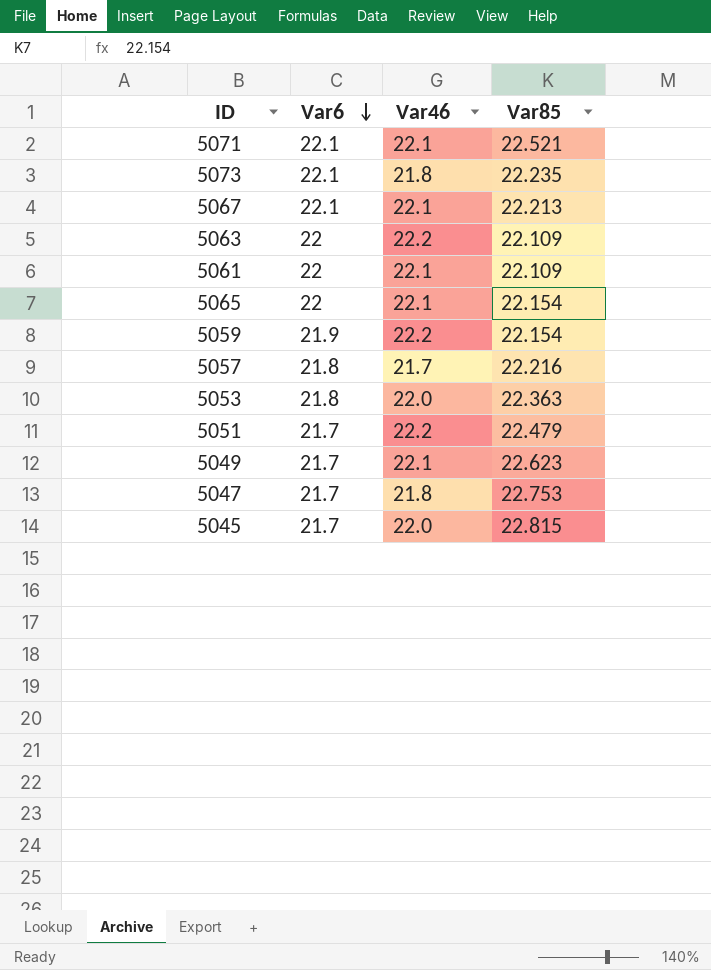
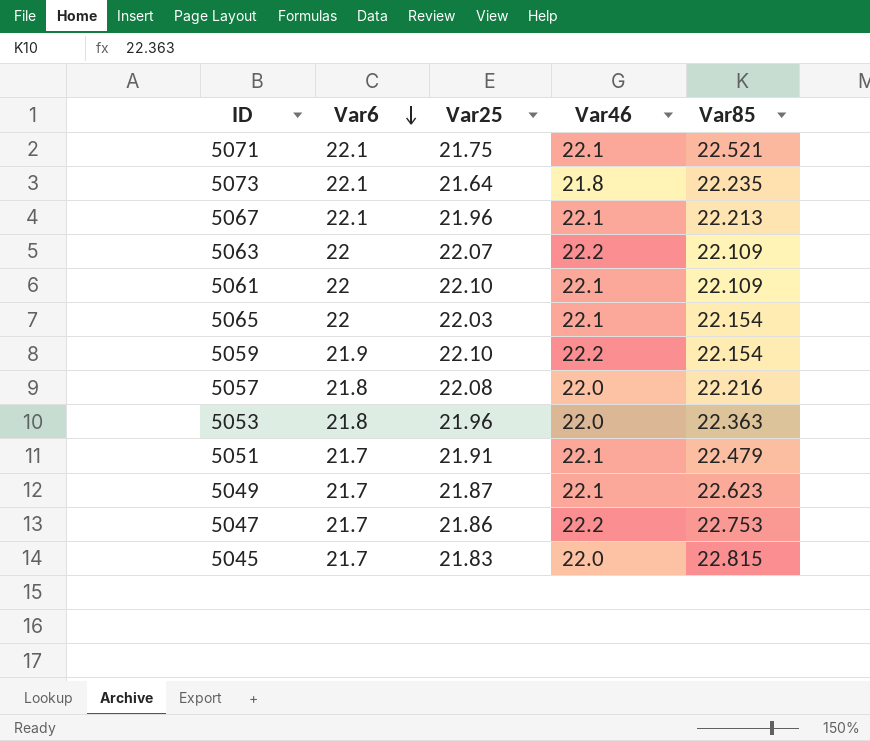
column Var25 | position: none -> 3
5057 | Var46: 21.7 -> 22.0
5051 | Var46: 22.2 -> 22.1
5047 | Var46: 21.8 -> 22.2

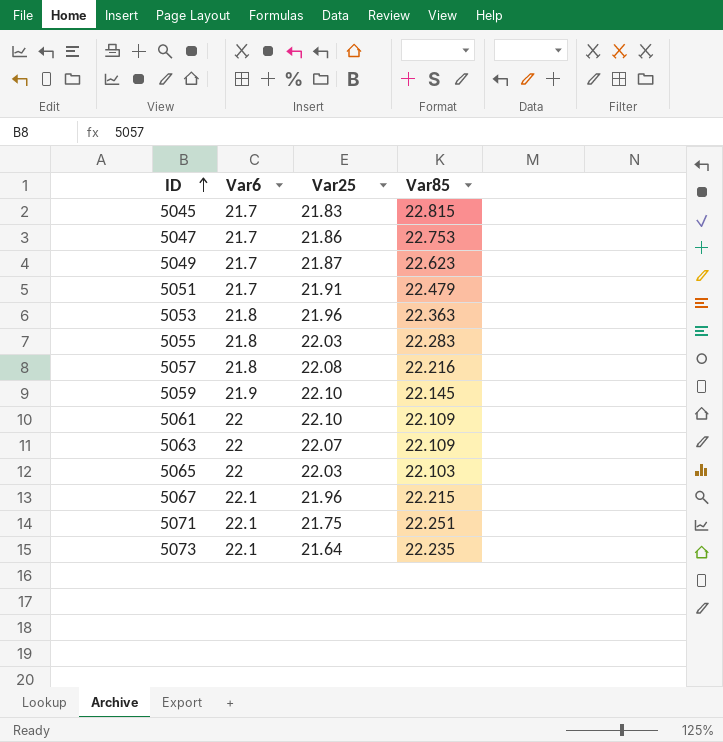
row order: Var6 descending -> ID ascending
column Var46 | position: 4 -> none
row 5055: none -> 21.8 | 22.03 | 22.283
5059 | Var85: 22.154 -> 22.145
5065 | Var85: 22.154 -> 22.103
5067 | Var85: 22.213 -> 22.215
5071 | Var85: 22.521 -> 22.251

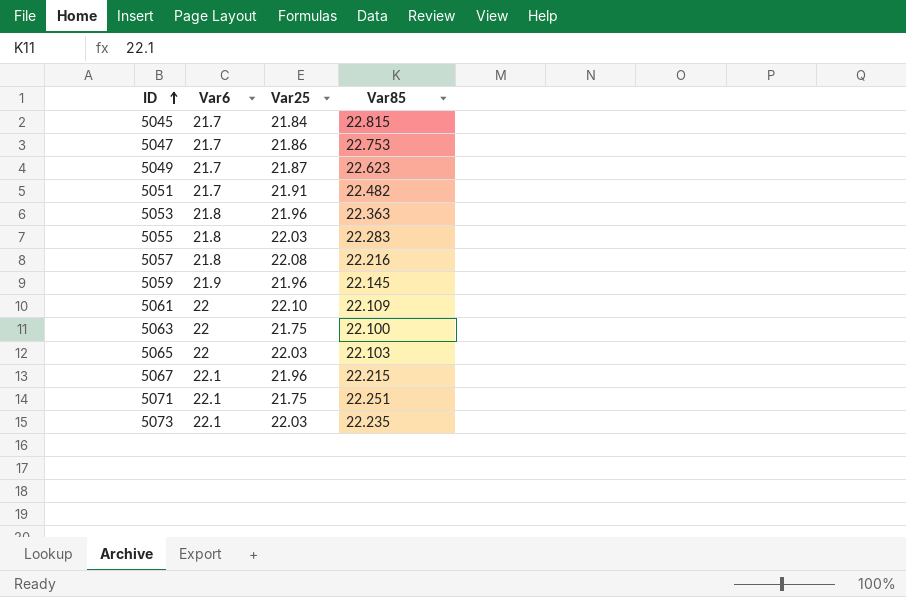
5045 | Var25: 21.83 -> 21.84
5051 | Var85: 22.479 -> 22.482
5059 | Var25: 22.10 -> 21.96
5063 | Var25: 22.07 -> 21.75
5063 | Var85: 22.109 -> 22.100
5073 | Var25: 21.64 -> 22.03

